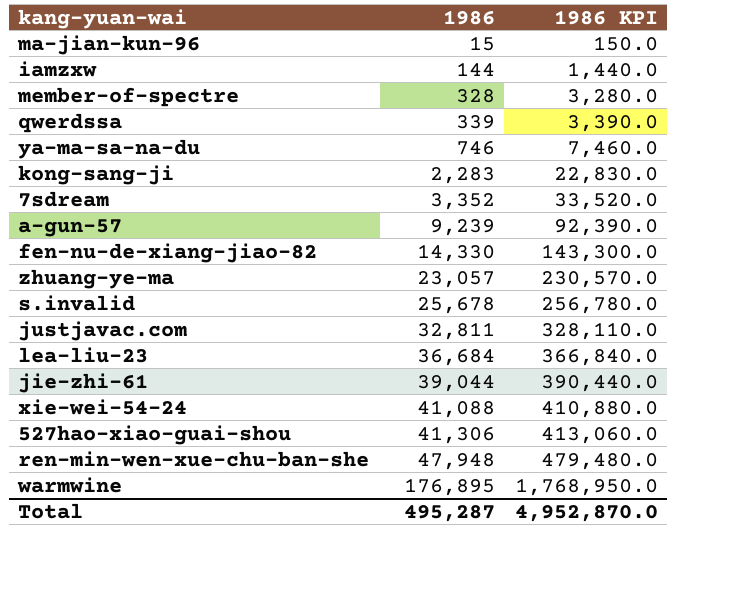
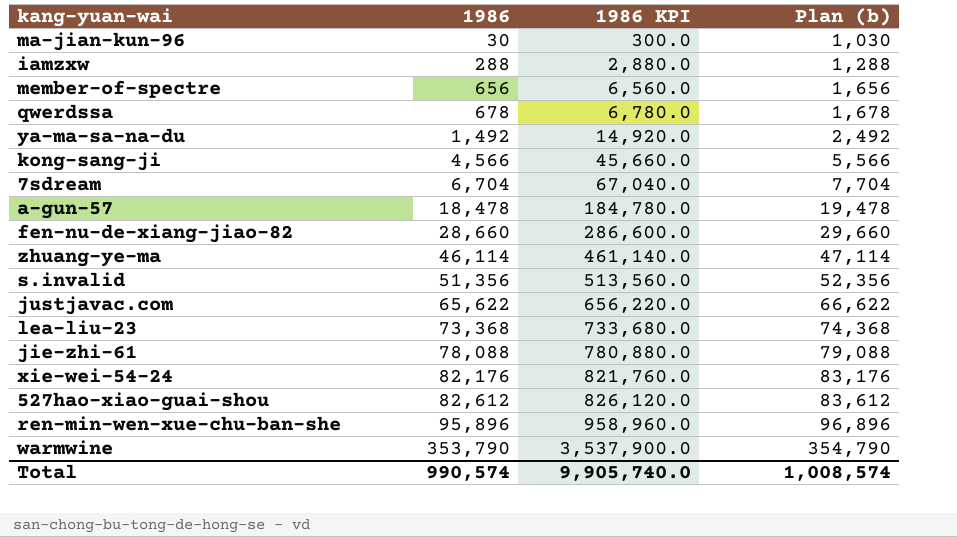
column Plan (b) | formula: none -> [1986] + 1000
ma-jian-kun-96 | 1986: 15 -> 30
ma-jian-kun-96 | 1986 KPI: 150.0 -> 300.0
iamzxw | 1986: 144 -> 288
iamzxw | 1986 KPI: 1,440.0 -> 2,880.0
member-of-spectre | 1986: 328 -> 656
member-of-spectre | 1986 KPI: 3,280.0 -> 6,560.0
qwerdssa | 1986: 339 -> 678
qwerdssa | 1986 KPI: 3,390.0 -> 6,780.0
ya-ma-sa-na-du | 1986: 746 -> 1,492
ya-ma-sa-na-du | 1986 KPI: 7,460.0 -> 14,920.0
kong-sang-ji | 1986: 2,283 -> 4,566
kong-sang-ji | 1986 KPI: 22,830.0 -> 45,660.0
7sdream | 1986: 3,352 -> 6,704
7sdream | 1986 KPI: 33,520.0 -> 67,040.0
a-gun-57 | 1986: 9,239 -> 18,478
a-gun-57 | 1986 KPI: 92,390.0 -> 184,780.0
fen-nu-de-xiang-jiao-82 | 1986: 14,330 -> 28,660
fen-nu-de-xiang-jiao-82 | 1986 KPI: 143,300.0 -> 286,600.0
zhuang-ye-ma | 1986: 23,057 -> 46,114
zhuang-ye-ma | 1986 KPI: 230,570.0 -> 461,140.0
s.invalid | 1986: 25,678 -> 51,356
s.invalid | 1986 KPI: 256,780.0 -> 513,560.0
justjavac.com | 1986: 32,811 -> 65,622
justjavac.com | 1986 KPI: 328,110.0 -> 656,220.0
lea-liu-23 | 1986: 36,684 -> 73,368
lea-liu-23 | 1986 KPI: 366,840.0 -> 733,680.0
jie-zhi-61 | 1986: 39,044 -> 78,088
jie-zhi-61 | 1986 KPI: 390,440.0 -> 780,880.0
xie-wei-54-24 | 1986: 41,088 -> 82,176
xie-wei-54-24 | 1986 KPI: 410,880.0 -> 821,760.0
527hao-xiao-guai-shou | 1986: 41,306 -> 82,612
527hao-xiao-guai-shou | 1986 KPI: 413,060.0 -> 826,120.0
ren-min-wen-xue-chu-ban-she | 1986: 47,948 -> 95,896
ren-min-wen-xue-chu-ban-she | 1986 KPI: 479,480.0 -> 958,960.0
warmwine | 1986: 176,895 -> 353,790
warmwine | 1986 KPI: 1,768,950.0 -> 3,537,900.0
Total | 1986: 495,287 -> 990,574
Total | 1986 KPI: 4,952,870.0 -> 9,905,740.0

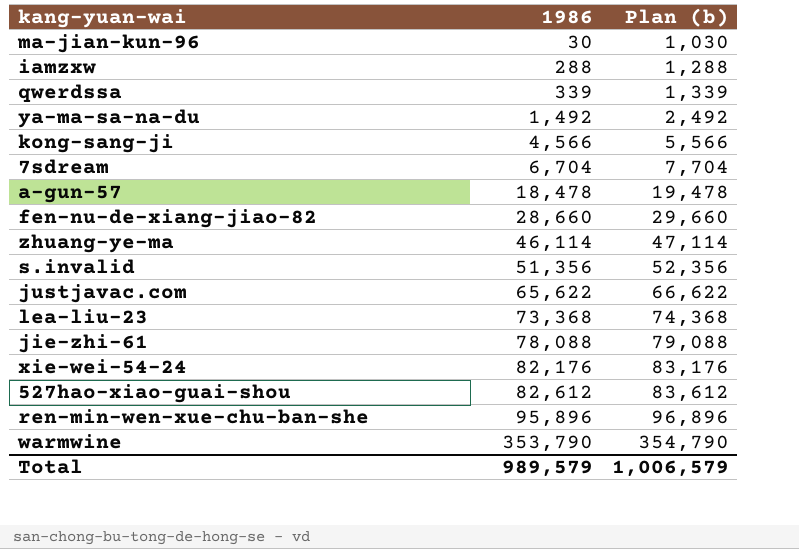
column 1986 KPI | formula: [1986] * 10 -> none
row member-of-spectre: 656 | 6,560.0 | 1,656 -> none
qwerdssa | 1986: 678 -> 339
qwerdssa | Plan (b): 1,678 -> 1,339
Total | 1986: 990,574 -> 989,579
Total | Plan (b): 1,008,574 -> 1,006,579

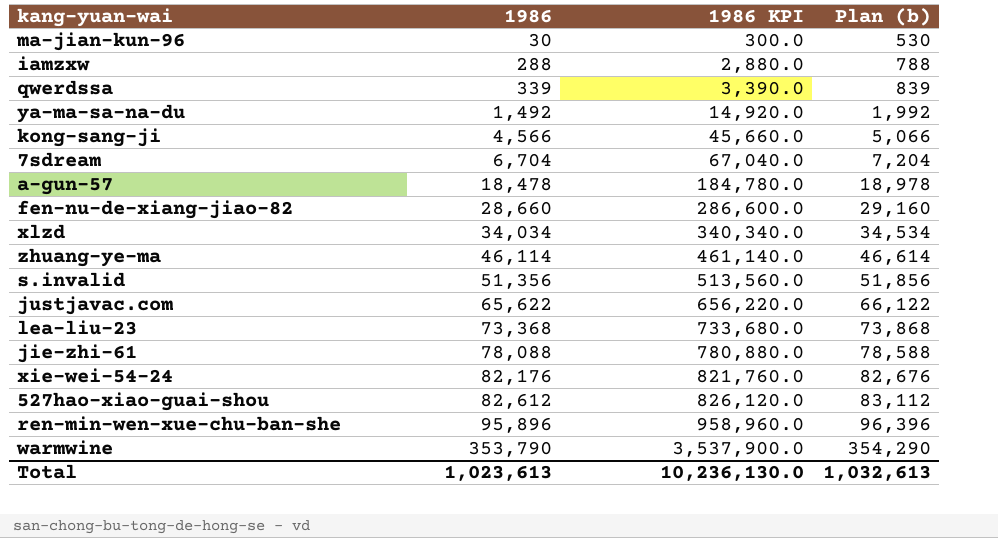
column 1986 KPI | formula: none -> [1986] * 10
column Plan (b) | formula: [1986] + 1000 -> [1986] + 500
row xlzd: none -> 34,034 | 340,340.0 | 34,534
Total | 1986: 989,579 -> 1,023,613
Total | Plan (b): 1,006,579 -> 1,032,613

